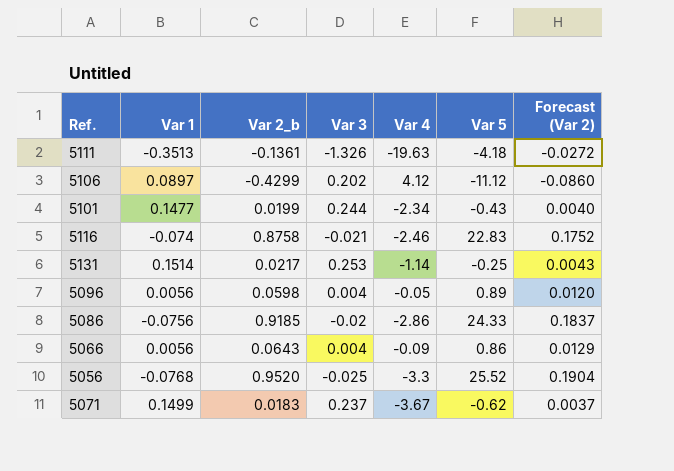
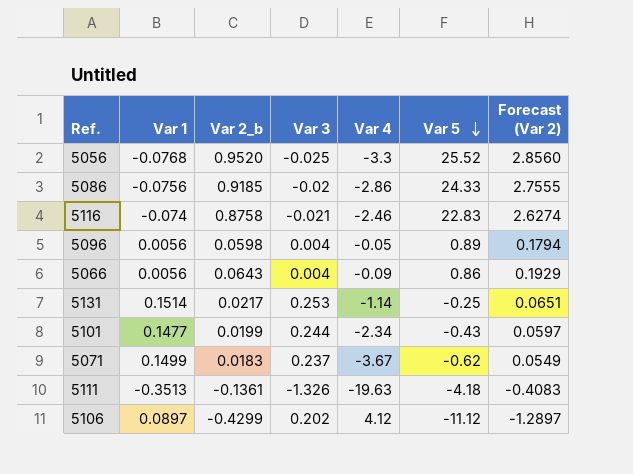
row order: none -> Var 5 descending
column Forecast (Var 2) | formula: [Var 2_b] * 0.2 -> [Var 2_b] * 3

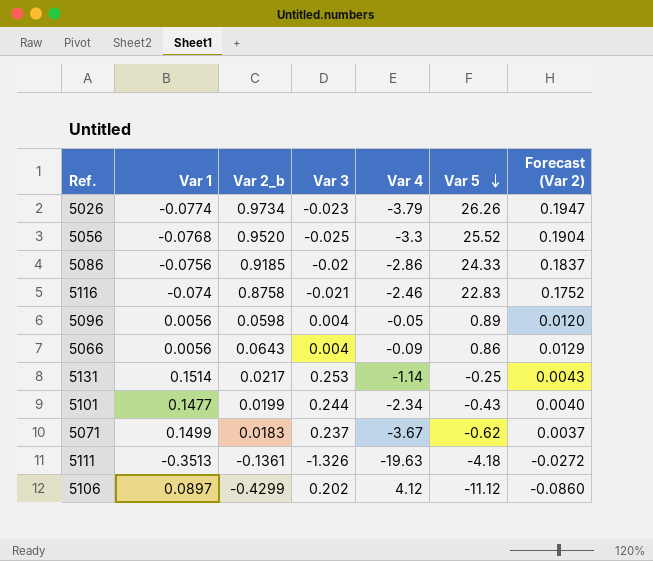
column Forecast (Var 2) | formula: [Var 2_b] * 3 -> [Var 2_b] * 0.2
row 5026: none -> -0.0774 | 0.9734 | -0.023 | -3.79 | 26.26 | 0.1947

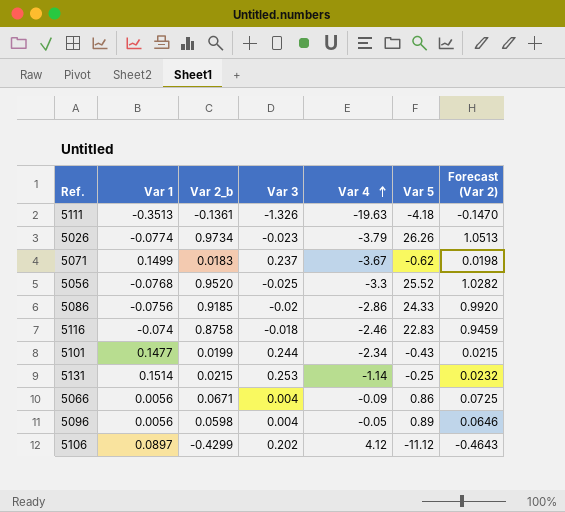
row order: Var 5 descending -> Var 4 ascending
column Forecast (Var 2) | formula: [Var 2_b] * 0.2 -> [Var 2_b] * 1.08
5116 | Var 3: -0.021 -> -0.018
5131 | Var 2_b: 0.0217 -> 0.0215
5066 | Var 2_b: 0.0643 -> 0.0671

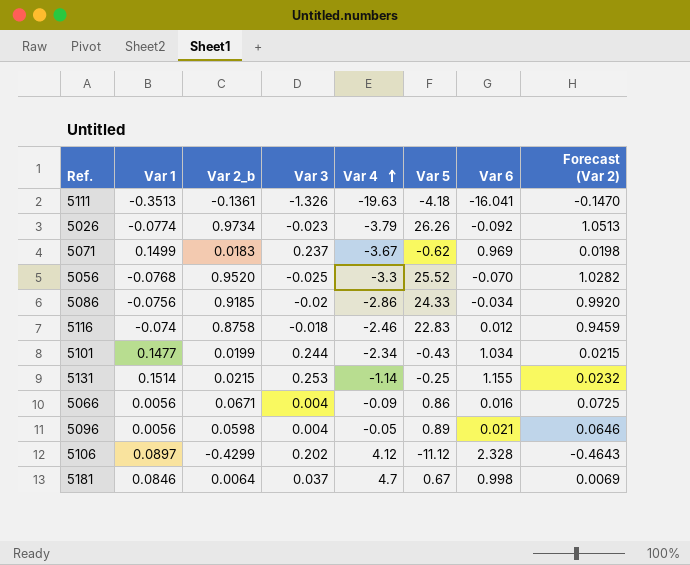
column Var 6 | position: none -> 7
row 5181: none -> 0.0846 | 0.0064 | 0.037 | 4.7 | 0.67 | 0.998 | 0.0069

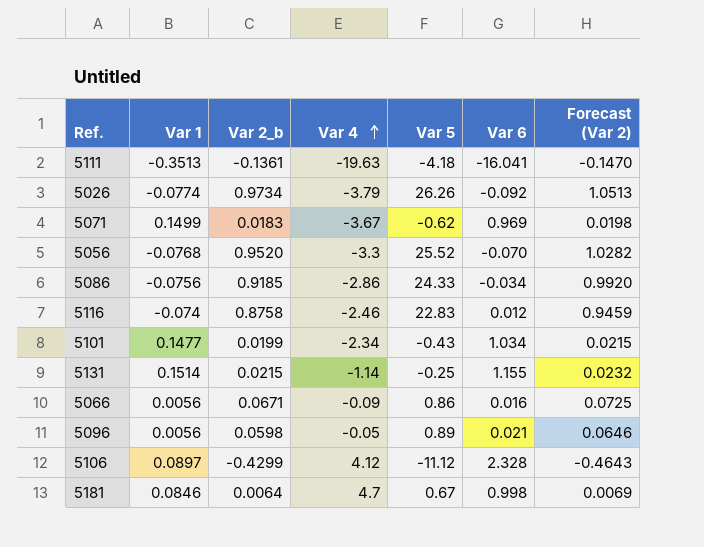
column Var 3 | position: 4 -> none

